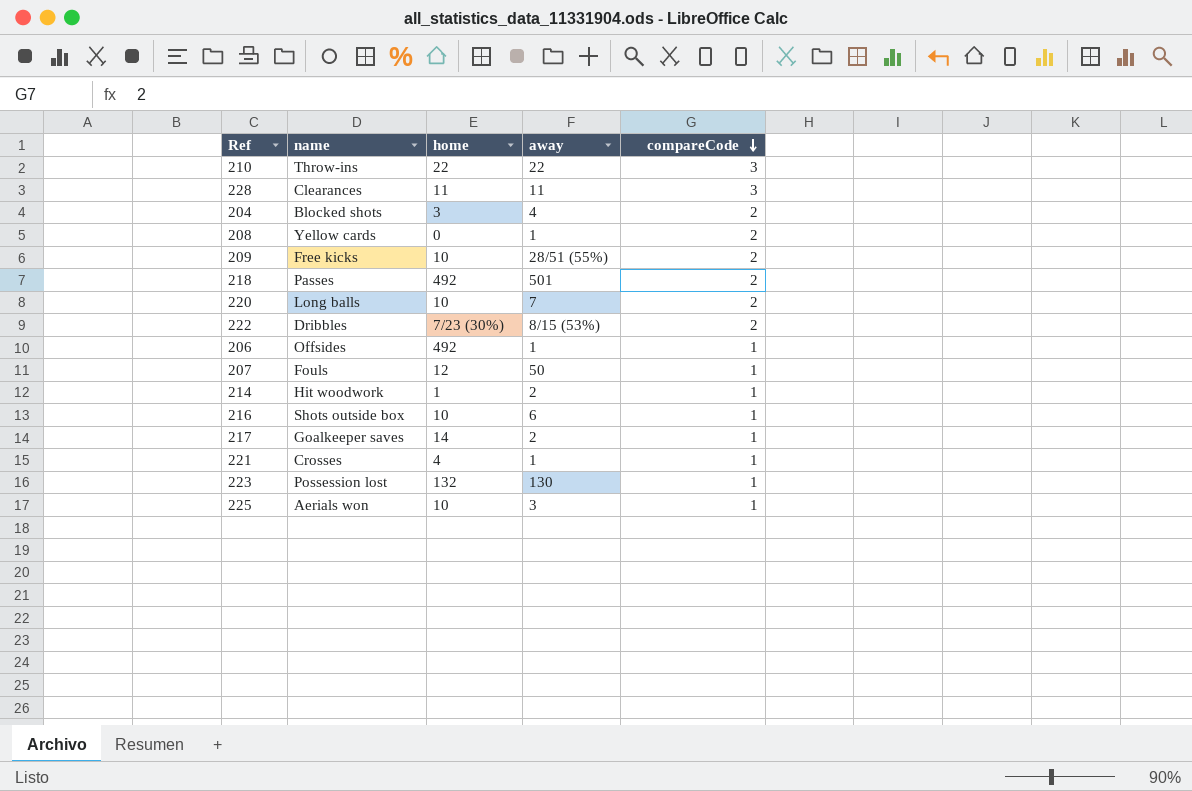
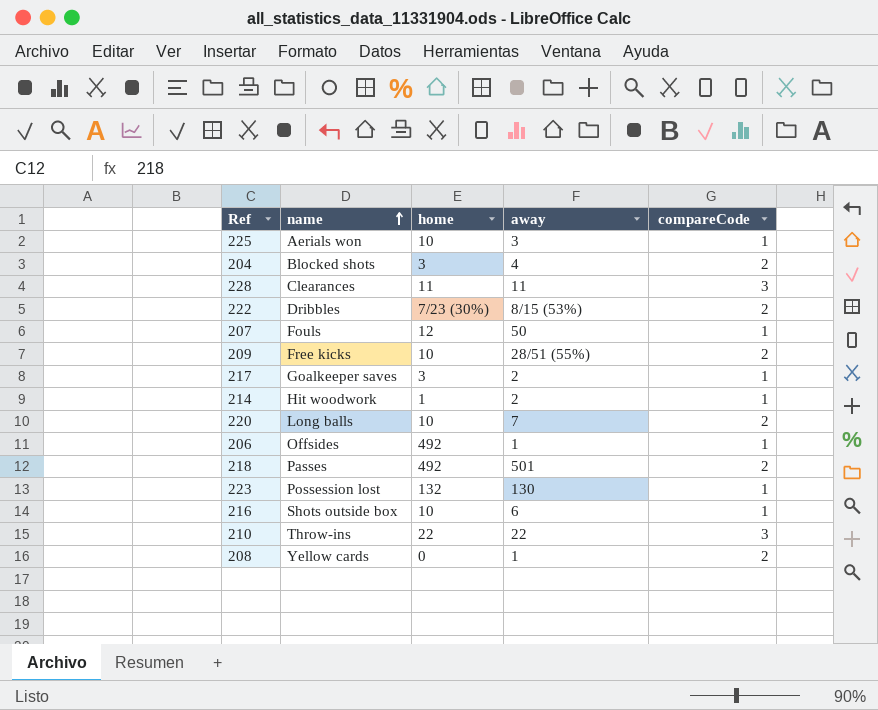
row order: compareCode descending -> name ascending
row 221: Crosses | 4 | 1 | 1 -> none
217 | home: 14 -> 3

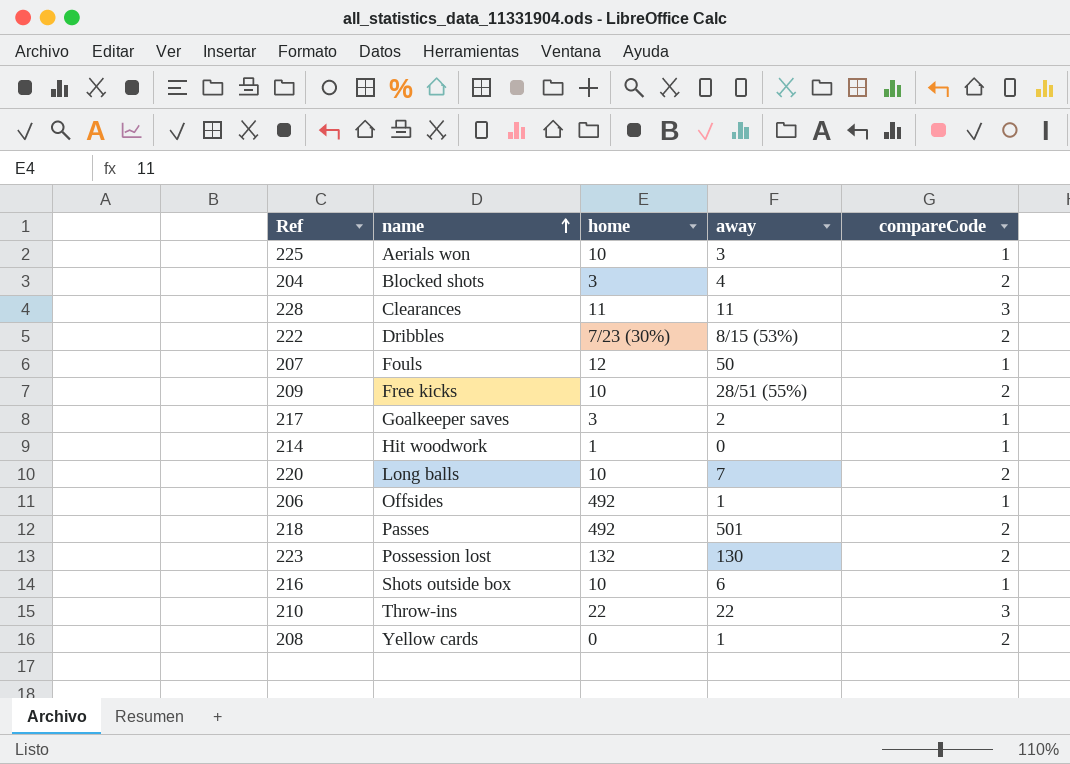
214 | away: 2 -> 0
223 | compareCode: 1 -> 2

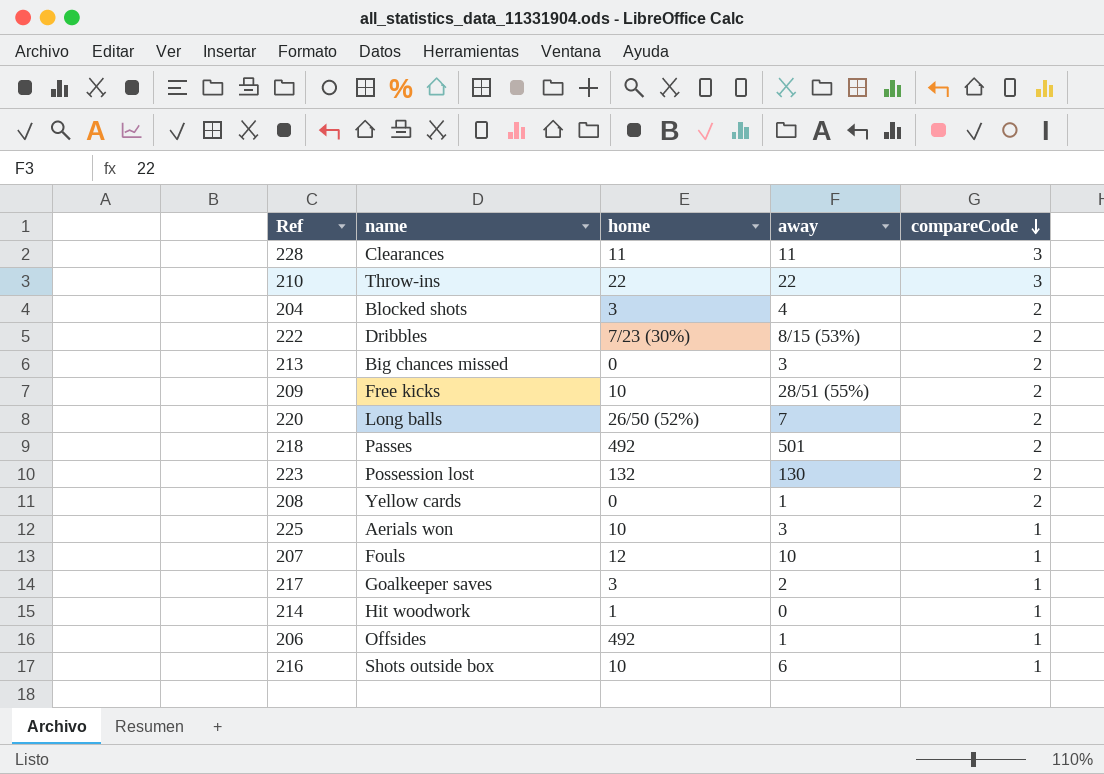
row order: name ascending -> compareCode descending
row 213: none -> Big chances missed | 0 | 3 | 2
220 | home: 10 -> 26/50 (52%)
207 | away: 50 -> 10

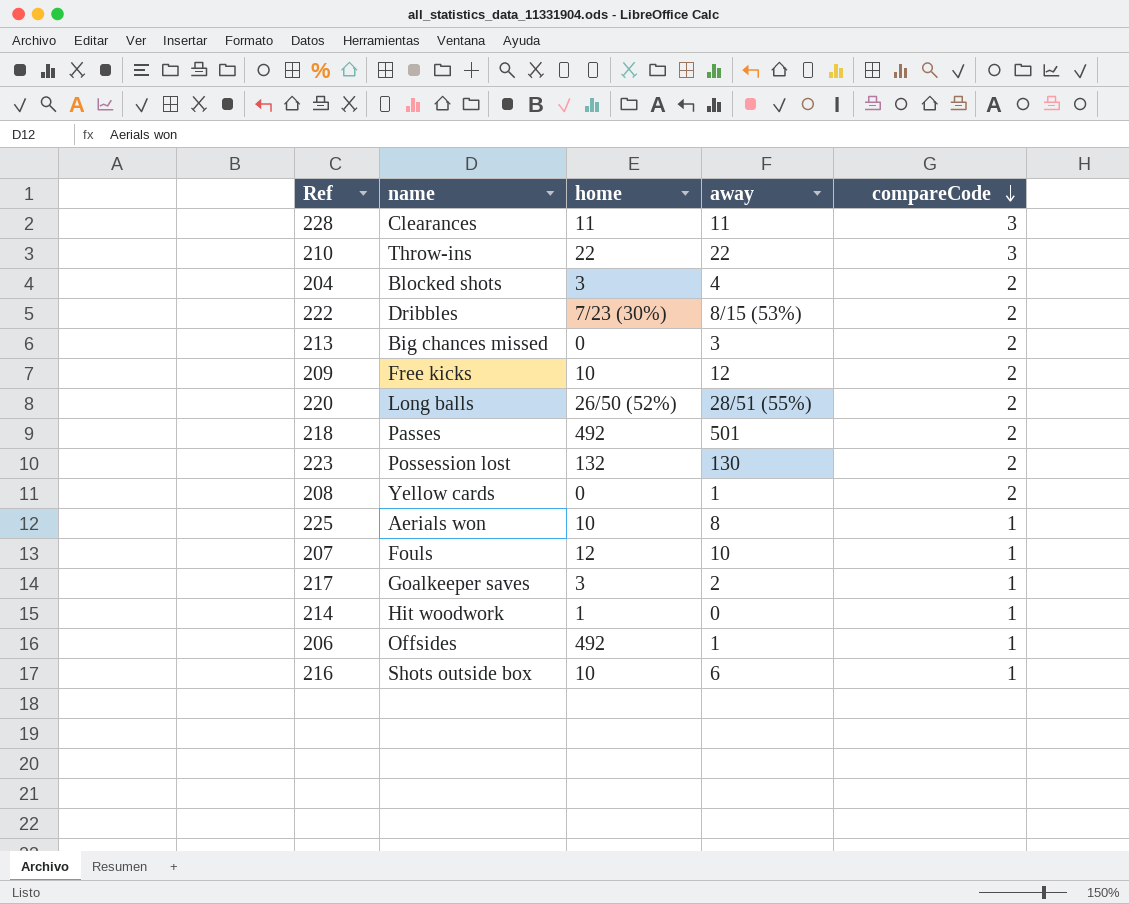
209 | away: 28/51 (55%) -> 12
220 | away: 7 -> 28/51 (55%)
225 | away: 3 -> 8

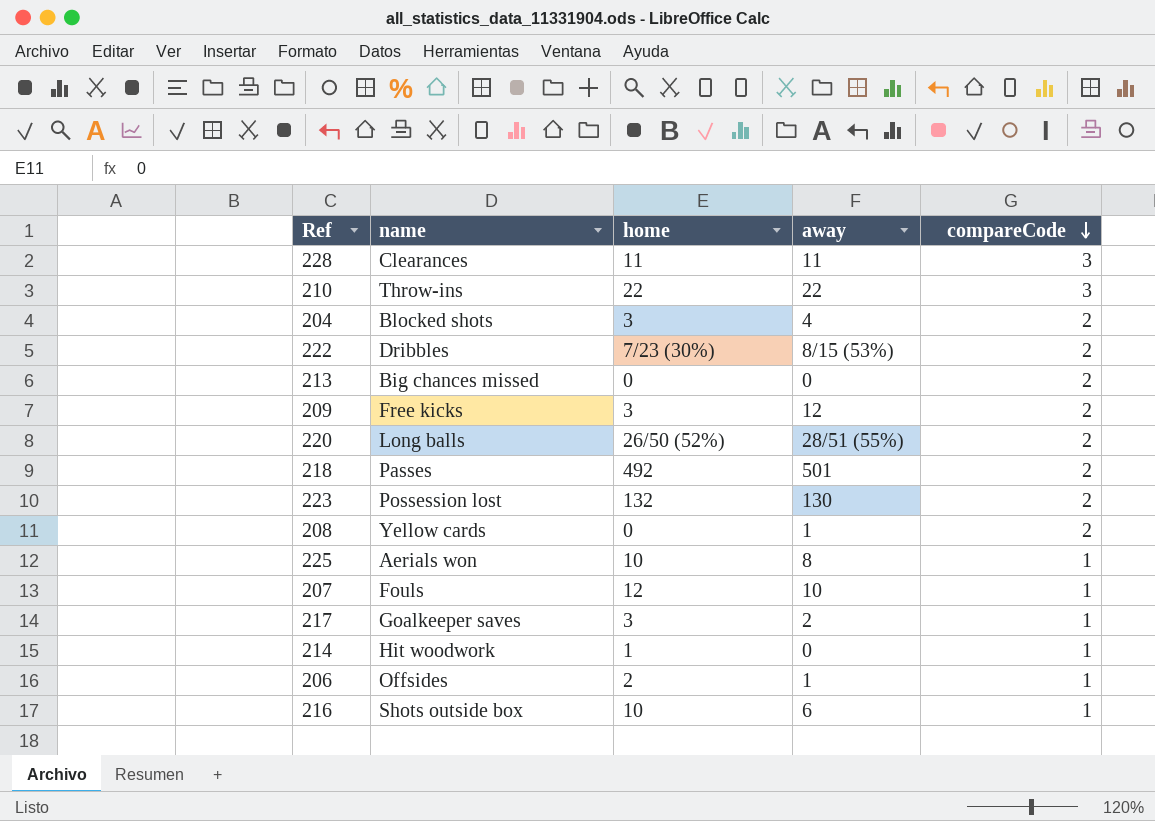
213 | away: 3 -> 0
209 | home: 10 -> 3
206 | home: 492 -> 2

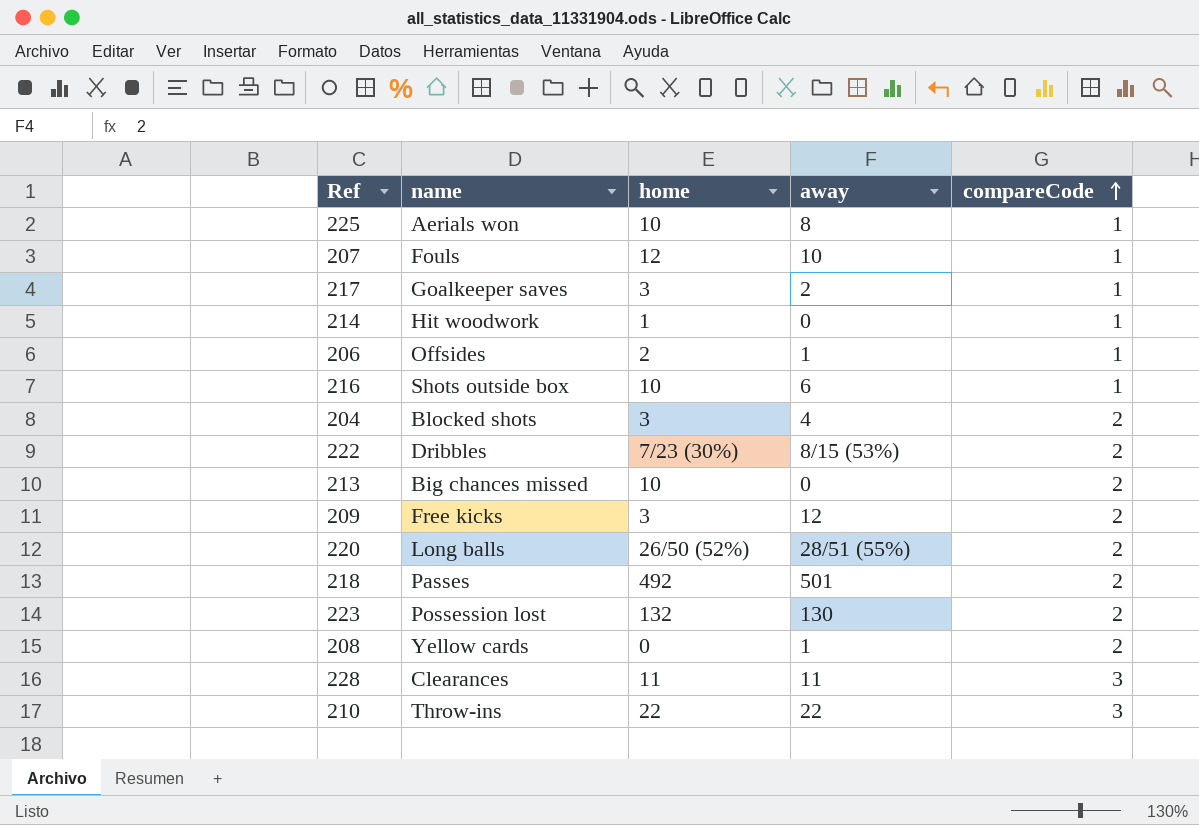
row order: compareCode descending -> compareCode ascending
213 | home: 0 -> 10

